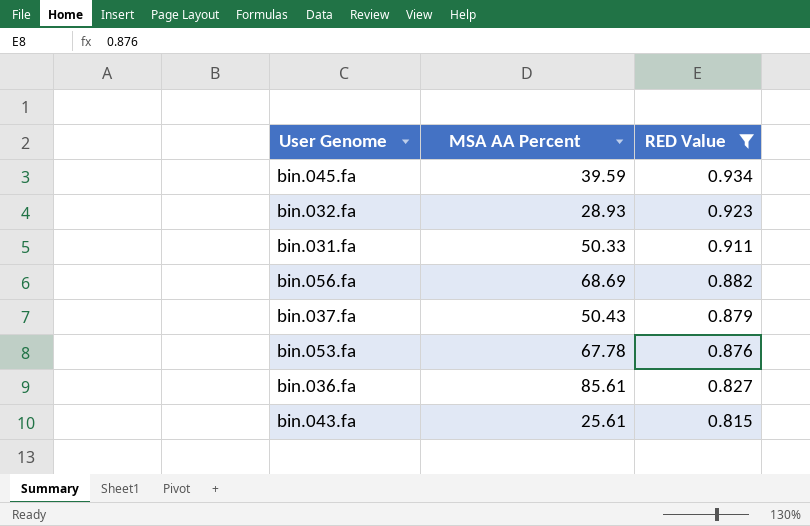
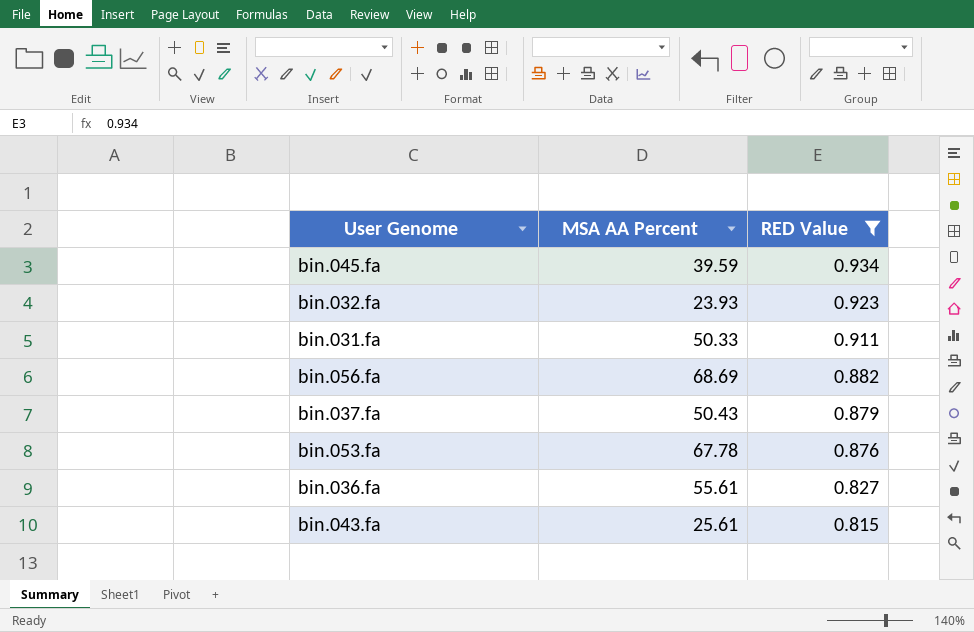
bin.032.fa | MSA AA Percent: 28.93 -> 23.93
bin.036.fa | MSA AA Percent: 85.61 -> 55.61

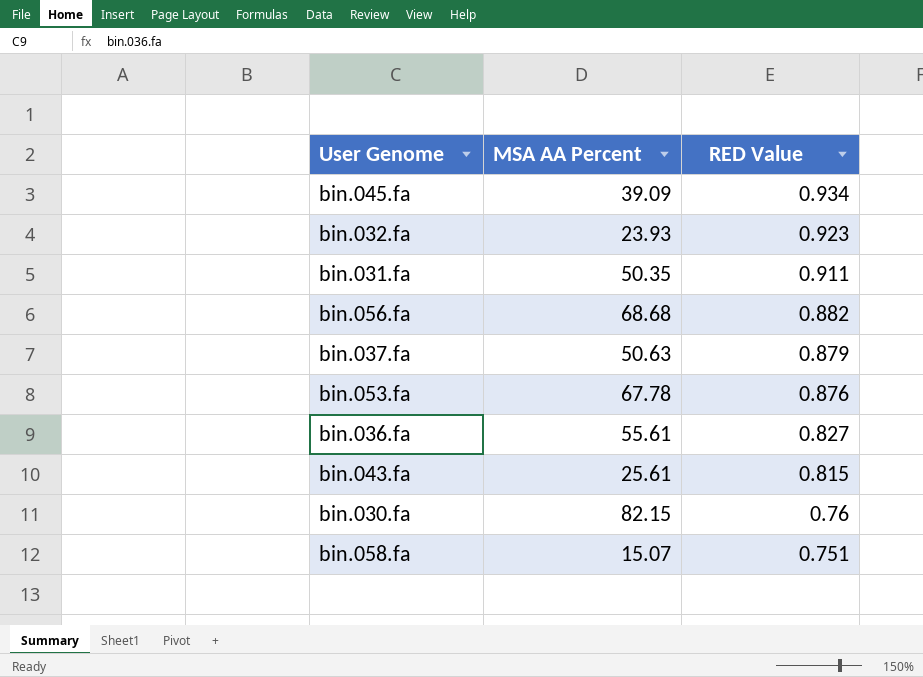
filter: RED Value >= 0.815 -> none
bin.045.fa | MSA AA Percent: 39.59 -> 39.09
bin.031.fa | MSA AA Percent: 50.33 -> 50.35
bin.056.fa | MSA AA Percent: 68.69 -> 68.68
bin.037.fa | MSA AA Percent: 50.43 -> 50.63

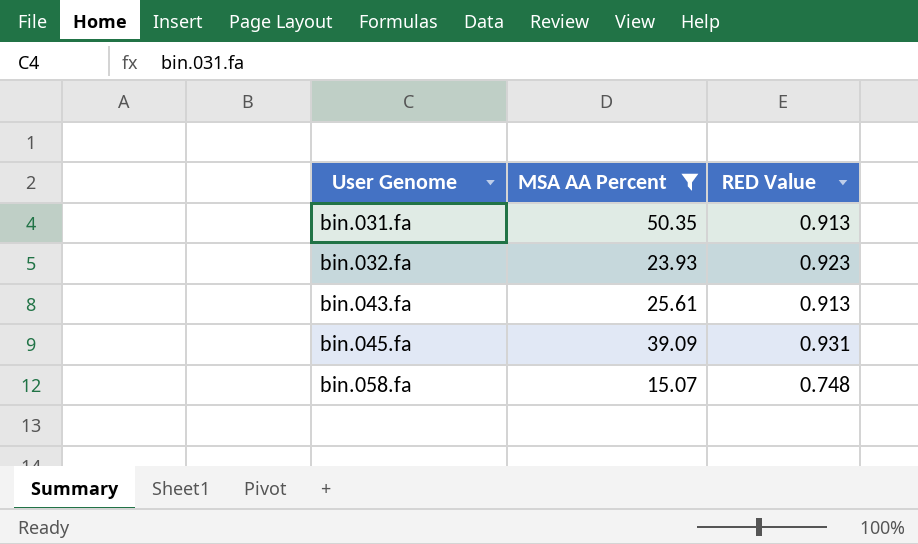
filter: none -> MSA AA Percent <= 50.35
row order: RED Value descending -> User Genome ascending
bin.031.fa | RED Value: 0.911 -> 0.913
bin.043.fa | RED Value: 0.815 -> 0.913
bin.045.fa | RED Value: 0.934 -> 0.931
bin.058.fa | RED Value: 0.751 -> 0.748

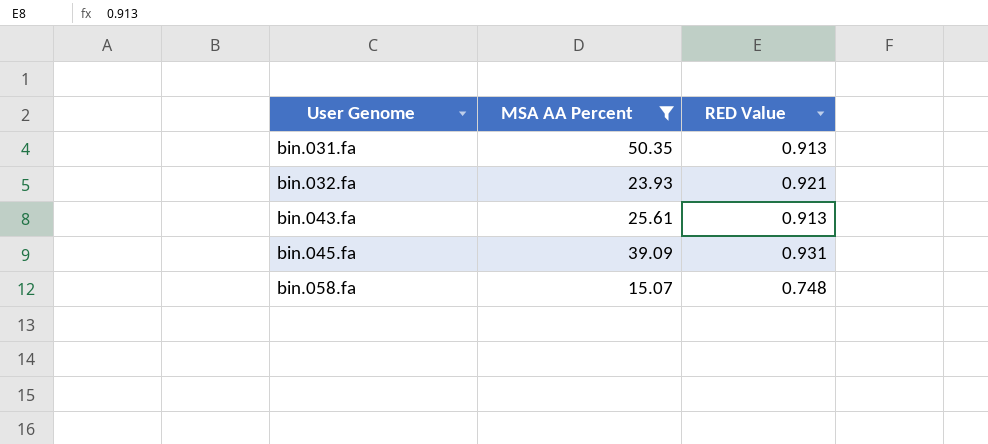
bin.032.fa | RED Value: 0.923 -> 0.921

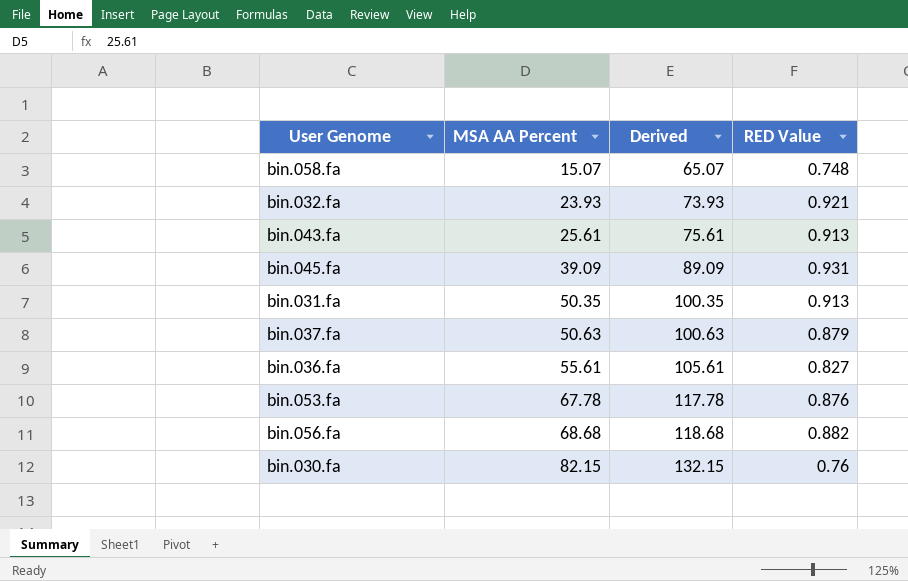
filter: MSA AA Percent <= 50.35 -> none
row order: User Genome ascending -> MSA AA Percent ascending
column Derived | formula: none -> [MSA AA Percent] + 50

